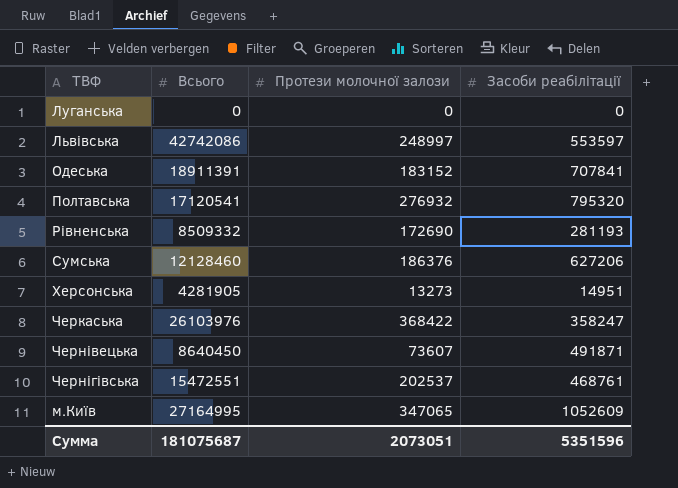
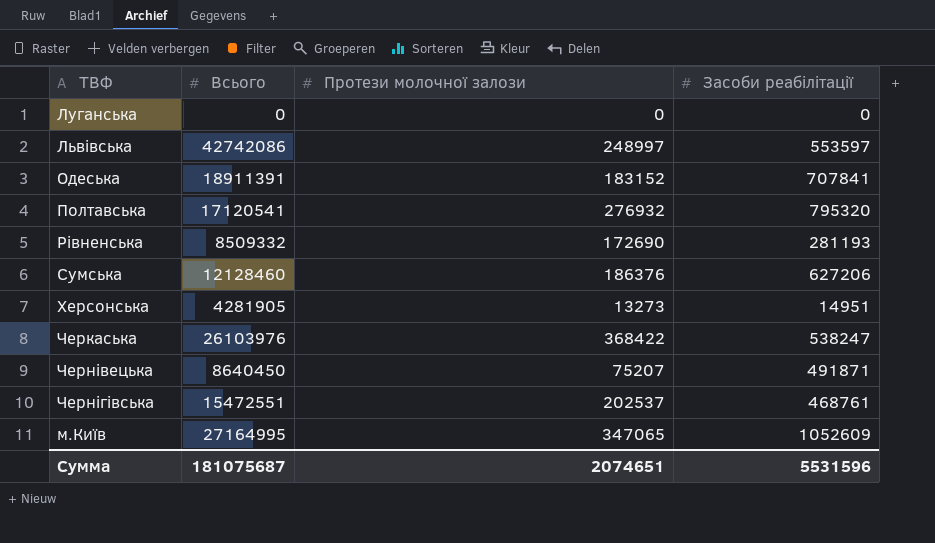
Черкаська | Засоби реабілітації: 358247 -> 538247
Чернівецька | Протези молочної залози: 73607 -> 75207
Сумма | Протези молочної залози: 2073051 -> 2074651
Сумма | Засоби реабілітації: 5351596 -> 5531596

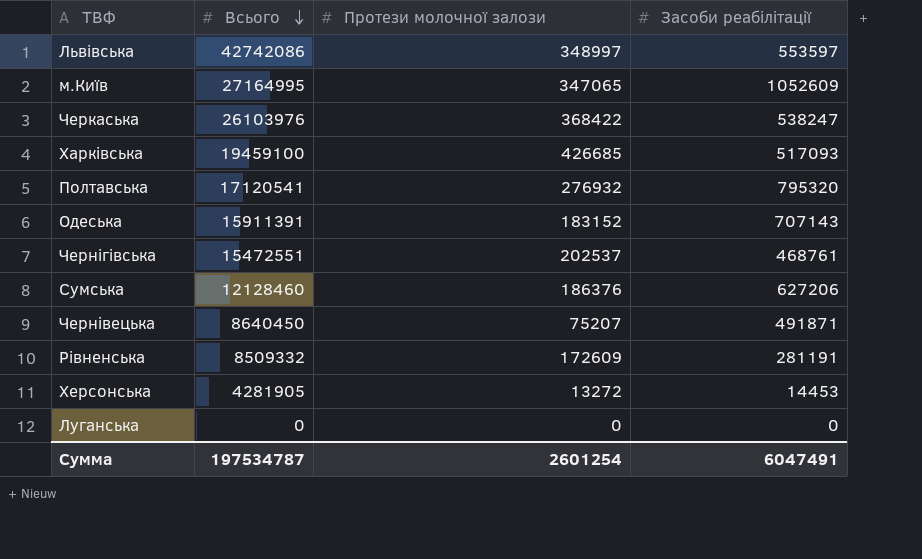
row order: none -> Всього descending
Львівська | Протези молочної залози: 248997 -> 348997
row Харківська: none -> 19459100 | 426685 | 517093
Одеська | Всього: 18911391 -> 15911391
Одеська | Засоби реабілітації: 707841 -> 707143
Рівненська | Протези молочної залози: 172690 -> 172609
Рівненська | Засоби реабілітації: 281193 -> 281191
Херсонська | Протези молочної залози: 13273 -> 13272
Херсонська | Засоби реабілітації: 14951 -> 14453
Сумма | Всього: 181075687 -> 197534787
Сумма | Протези молочної залози: 2074651 -> 2601254
Сумма | Засоби реабілітації: 5531596 -> 6047491

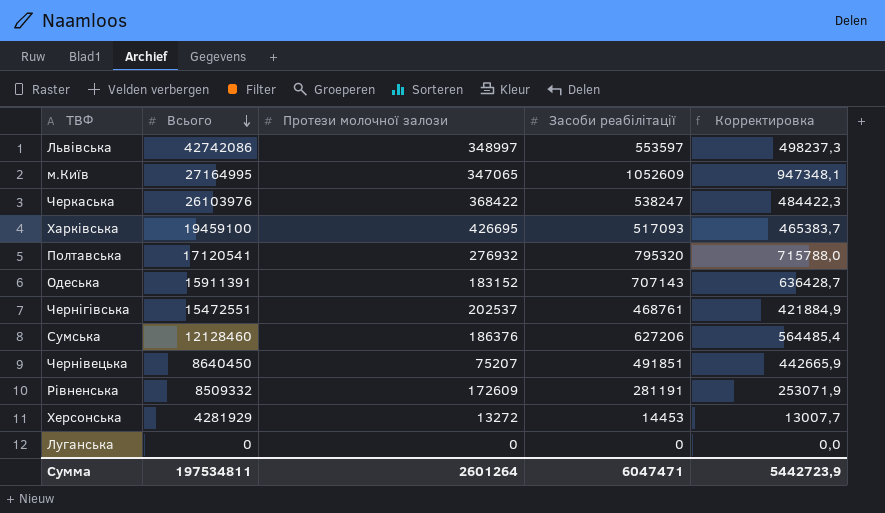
column Корректировка | formula: none -> [Засоби реабілітації] * 0,9
Харківська | Протези молочної залози: 426685 -> 426695
Чернівецька | Засоби реабілітації: 491871 -> 491851
Херсонська | Всього: 4281905 -> 4281929
Сумма | Всього: 197534787 -> 197534811
Сумма | Протези молочної залози: 2601254 -> 2601264
Сумма | Засоби реабілітації: 6047491 -> 6047471

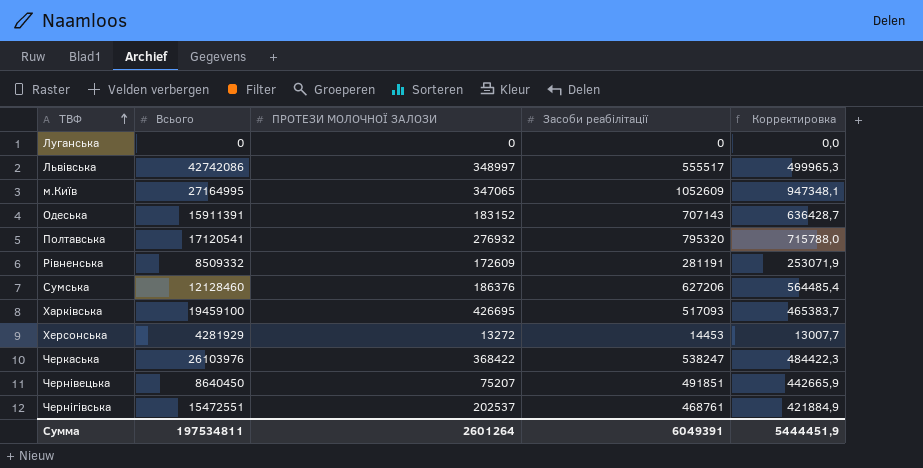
row order: Всього descending -> ТВФ ascending
column name: Протези молочної залози -> ПРОТЕЗИ МОЛОЧНОЇ ЗАЛОЗИ
Львівська | Засоби реабілітації: 553597 -> 555517
Львівська | Корректировка: 498237,3 -> 499965,3
Сумма | Засоби реабілітації: 6047471 -> 6049391
Сумма | Корректировка: 5442723,9 -> 5444451,9

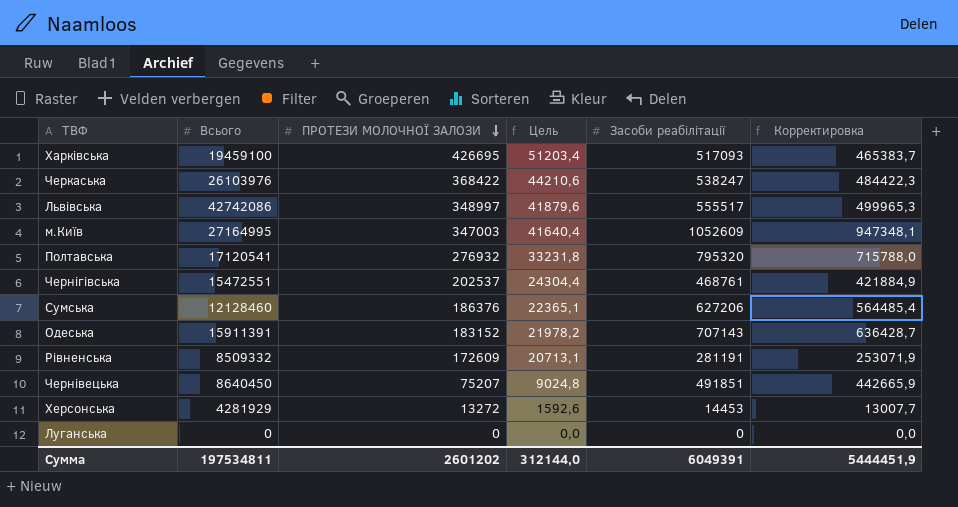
row order: ТВФ ascending -> ПРОТЕЗИ МОЛОЧНОЇ ЗАЛОЗИ descending
column Цель | formula: none -> [ПРОТЕЗИ МОЛОЧНОЇ ЗАЛОЗИ] * 0,12
м.Київ | ПРОТЕЗИ МОЛОЧНОЇ ЗАЛОЗИ: 347065 -> 347003
Сумма | ПРОТЕЗИ МОЛОЧНОЇ ЗАЛОЗИ: 2601264 -> 2601202

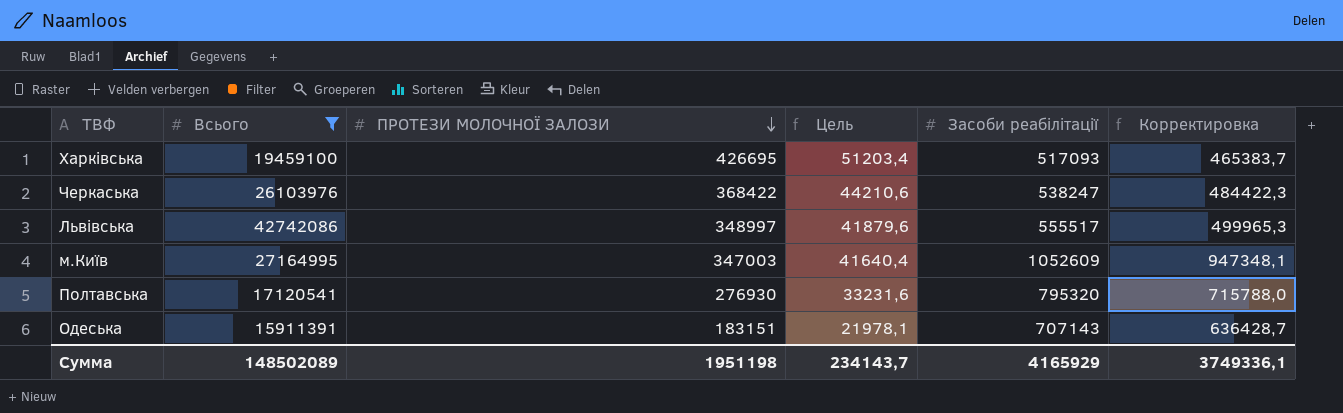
filter: none -> Всього >= 15911391
Полтавська | ПРОТЕЗИ МОЛОЧНОЇ ЗАЛОЗИ: 276932 -> 276930
Полтавська | Цель: 33231,8 -> 33231,6
Одеська | ПРОТЕЗИ МОЛОЧНОЇ ЗАЛОЗИ: 183152 -> 183151
Одеська | Цель: 21978,2 -> 21978,1
Сумма | Всього: 197534811 -> 148502089
Сумма | ПРОТЕЗИ МОЛОЧНОЇ ЗАЛОЗИ: 2601202 -> 1951198
Сумма | Цель: 312144,0 -> 234143,7
Сумма | Засоби реабілітації: 6049391 -> 4165929
Сумма | Корректировка: 5444451,9 -> 3749336,1

